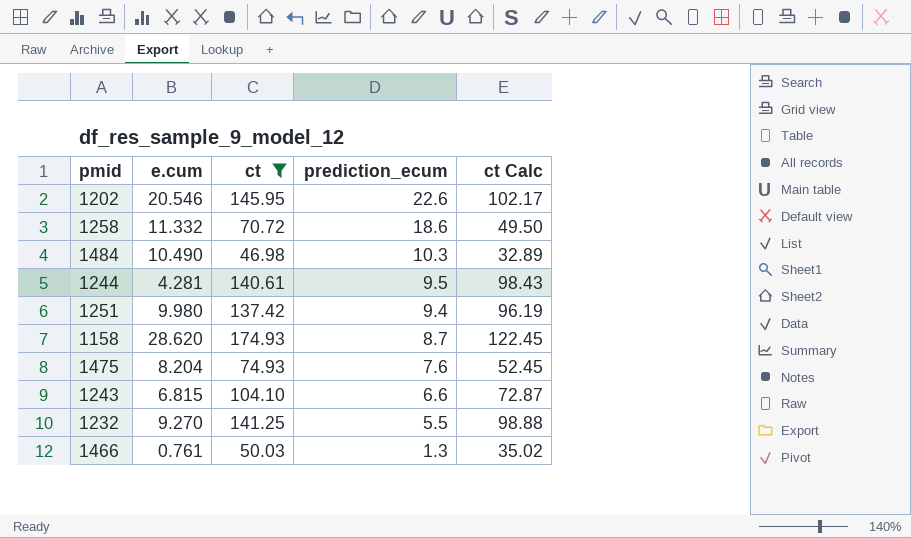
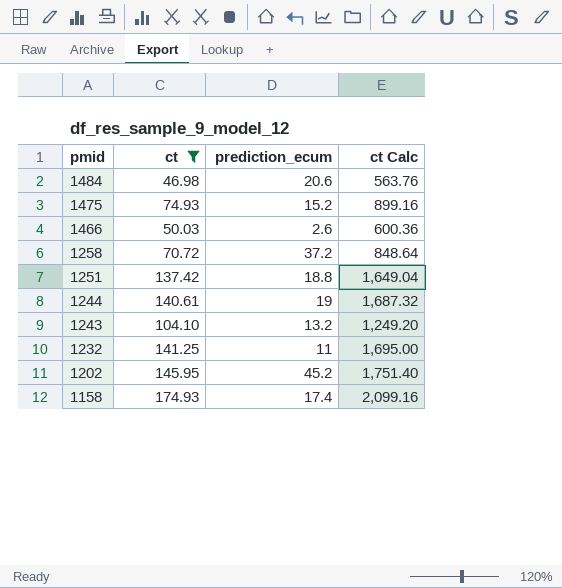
row order: prediction_ecum descending -> pmid descending
column e.cum | position: 2 -> none
column ct Calc | formula: [ct] * 0.7 -> [ct] * 12
1484 | prediction_ecum: 10.3 -> 20.6
1475 | prediction_ecum: 7.6 -> 15.2
1466 | prediction_ecum: 1.3 -> 2.6
1258 | prediction_ecum: 18.6 -> 37.2
1251 | prediction_ecum: 9.4 -> 18.8
1244 | prediction_ecum: 9.5 -> 19
1243 | prediction_ecum: 6.6 -> 13.2
1232 | prediction_ecum: 5.5 -> 11
1202 | prediction_ecum: 22.6 -> 45.2
1158 | prediction_ecum: 8.7 -> 17.4

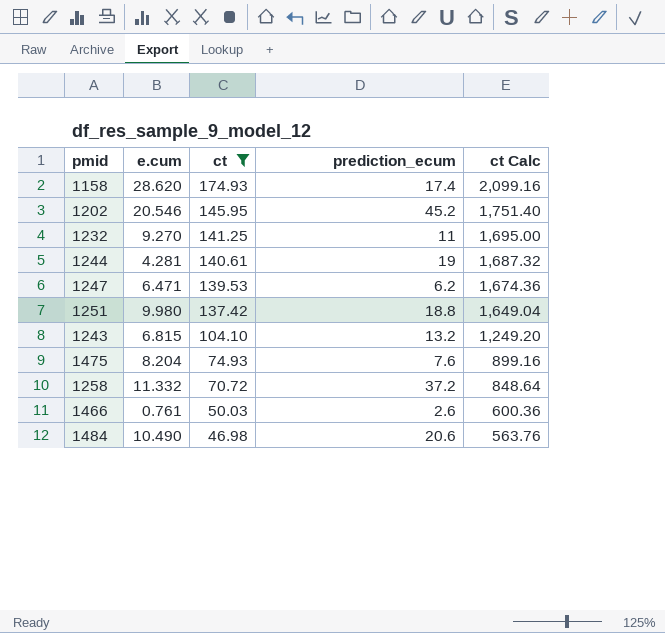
row order: pmid descending -> ct descending
column e.cum | position: none -> 2
row 1247: none -> 6.471 | 139.53 | 6.2 | 1,674.36
1475 | prediction_ecum: 15.2 -> 7.6

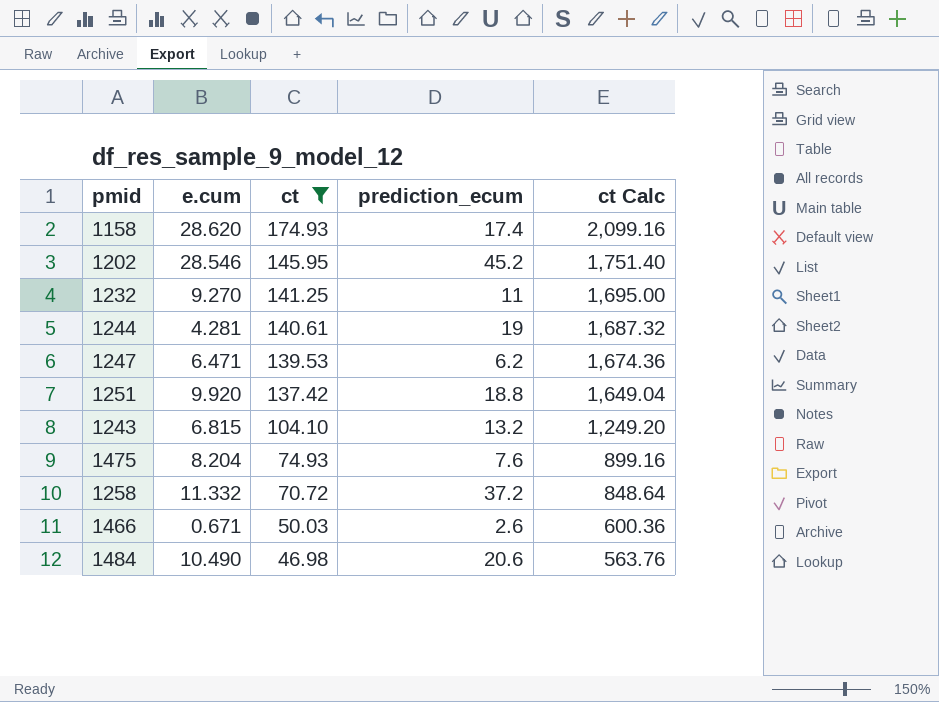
1202 | e.cum: 20.546 -> 28.546
1251 | e.cum: 9.980 -> 9.920
1466 | e.cum: 0.761 -> 0.671

